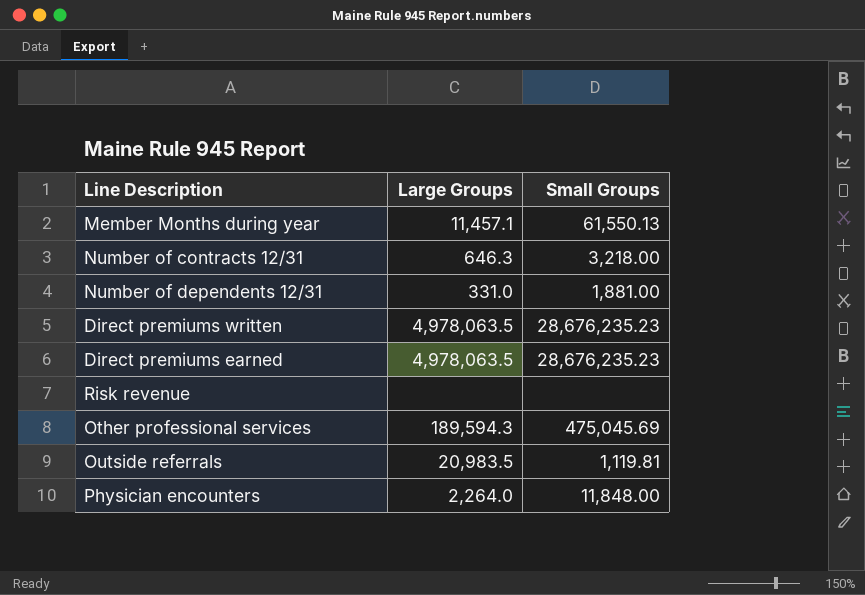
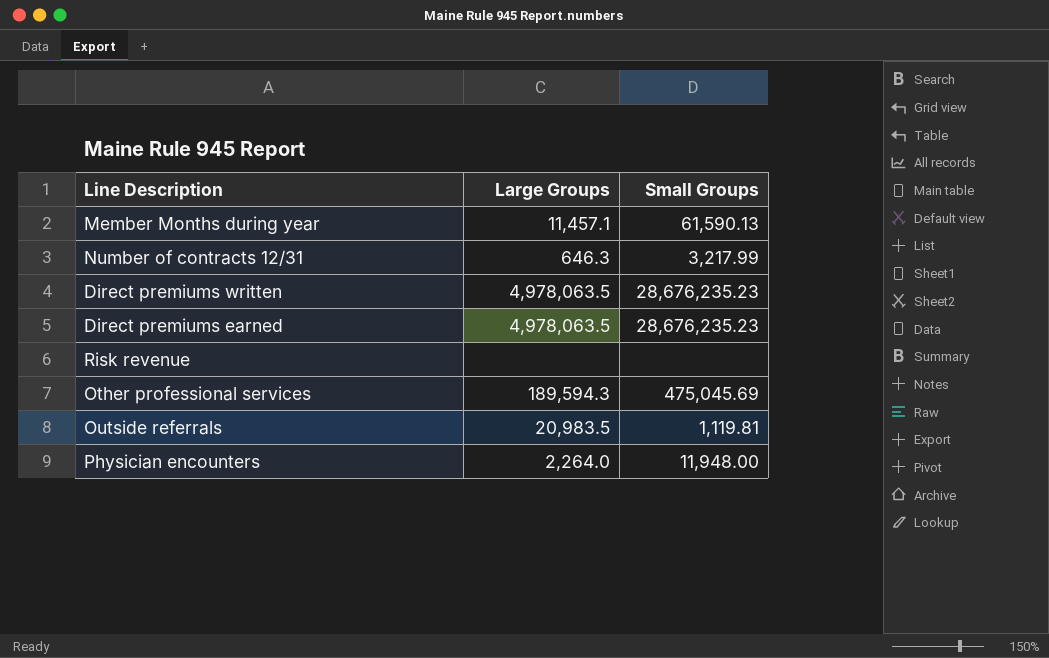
row Number of dependents 12/31: 331.0 | 1,881.00 -> none
Member Months during year | Small Groups: 61,550.13 -> 61,590.13
Number of contracts 12/31 | Small Groups: 3,218.00 -> 3,217.99
Physician encounters | Small Groups: 11,848.00 -> 11,948.00

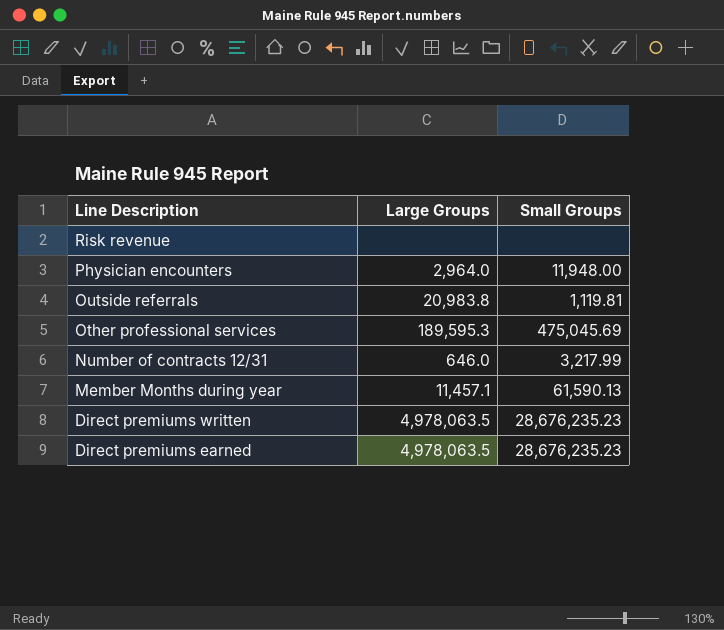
row order: none -> Line Description descending
Physician encounters | Large Groups: 2,264.0 -> 2,964.0
Outside referrals | Large Groups: 20,983.5 -> 20,983.8
Other professional services | Large Groups: 189,594.3 -> 189,595.3
Number of contracts 12/31 | Large Groups: 646.3 -> 646.0

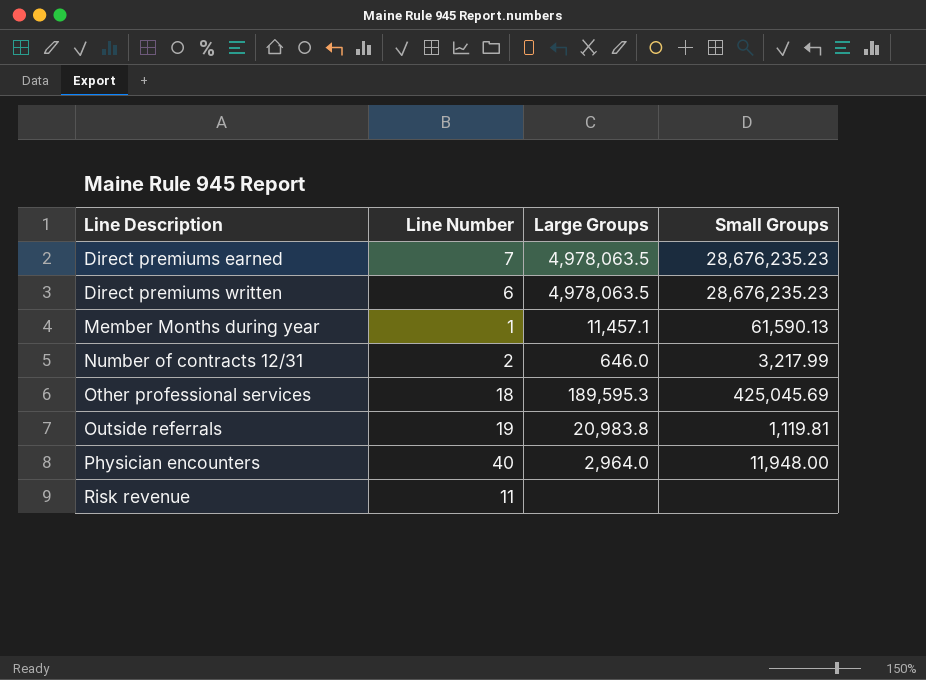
row order: Line Description descending -> Line Description ascending
column Line Number | position: none -> 2
Other professional services | Small Groups: 475,045.69 -> 425,045.69

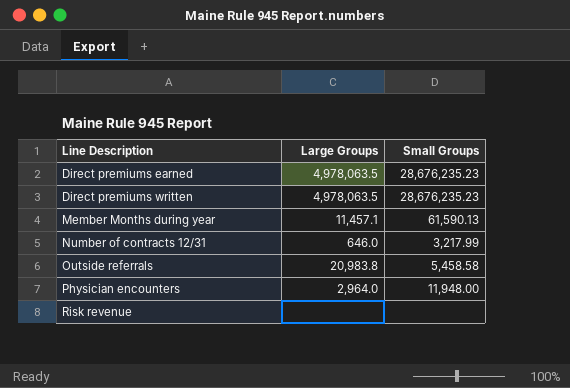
column Line Number | position: 2 -> none
row Other professional services: 18 | 189,595.3 | 425,045.69 -> none
Outside referrals | Small Groups: 1,119.81 -> 5,458.58

